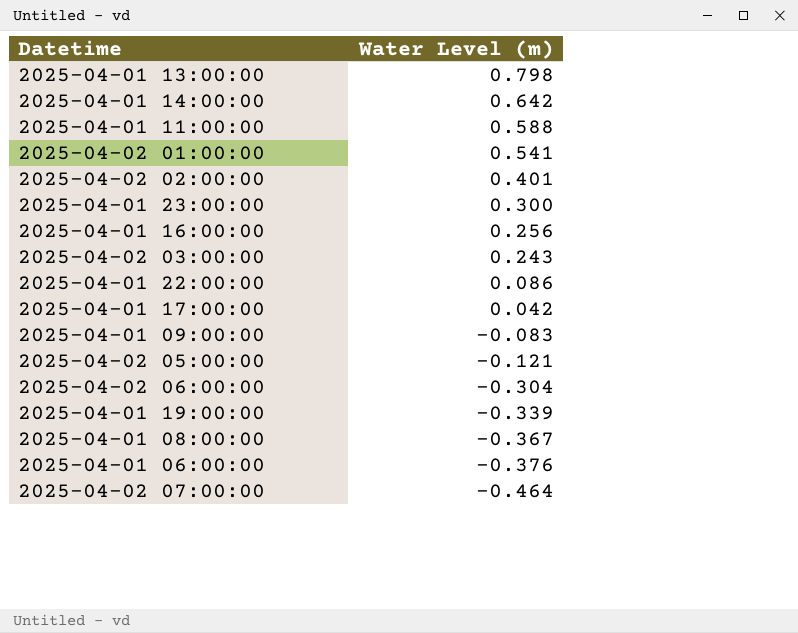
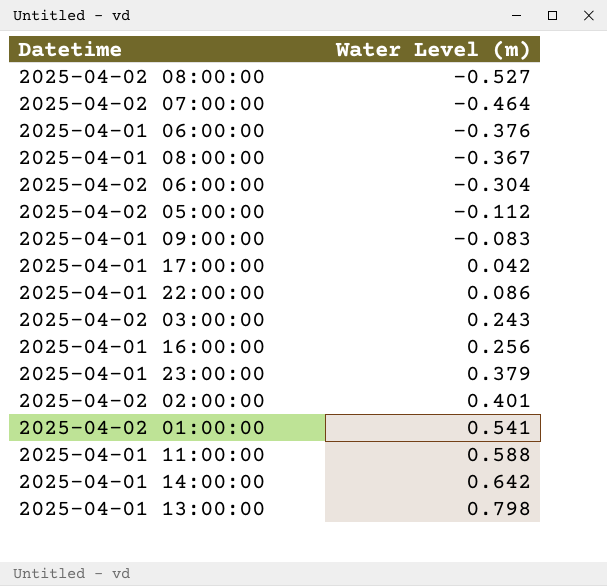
row order: Water Level (m) descending -> Water Level (m) ascending
row 2025-04-01 19:00:00: -0.339 -> none
row 2025-04-02 08:00:00: none -> -0.527
2025-04-02 05:00:00 | Water Level (m): -0.121 -> -0.112
2025-04-01 23:00:00 | Water Level (m): 0.300 -> 0.379

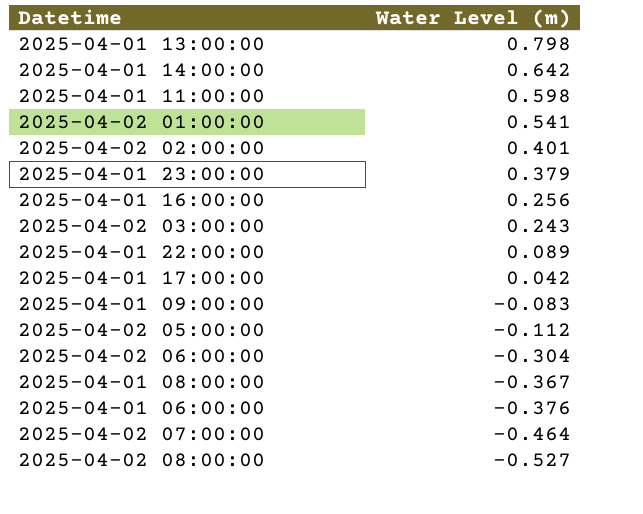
row order: Water Level (m) ascending -> Water Level (m) descending
2025-04-01 11:00:00 | Water Level (m): 0.588 -> 0.598
2025-04-01 22:00:00 | Water Level (m): 0.086 -> 0.089

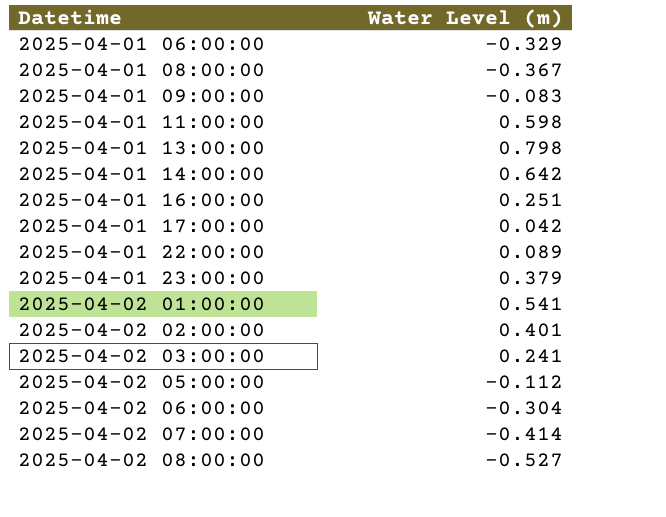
row order: Water Level (m) descending -> Datetime ascending
2025-04-01 06:00:00 | Water Level (m): -0.376 -> -0.329
2025-04-01 16:00:00 | Water Level (m): 0.256 -> 0.251
2025-04-02 03:00:00 | Water Level (m): 0.243 -> 0.241
2025-04-02 07:00:00 | Water Level (m): -0.464 -> -0.414

